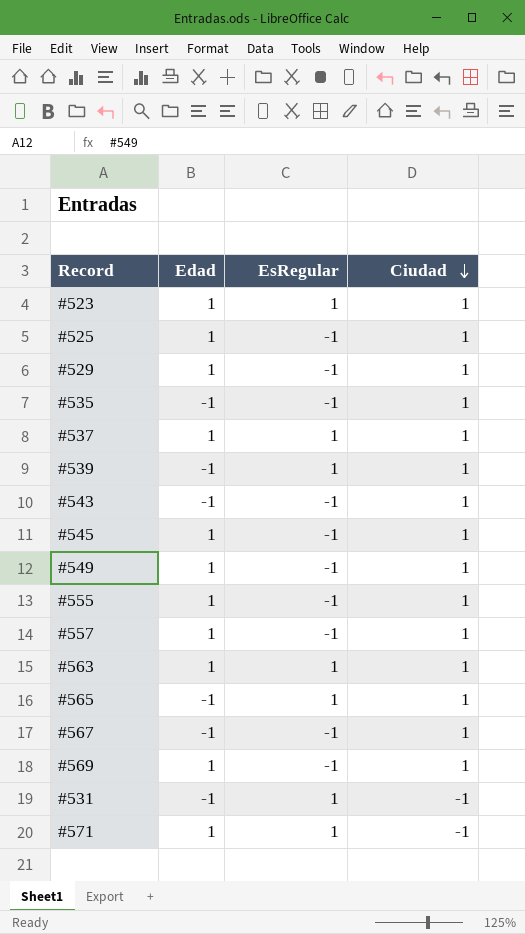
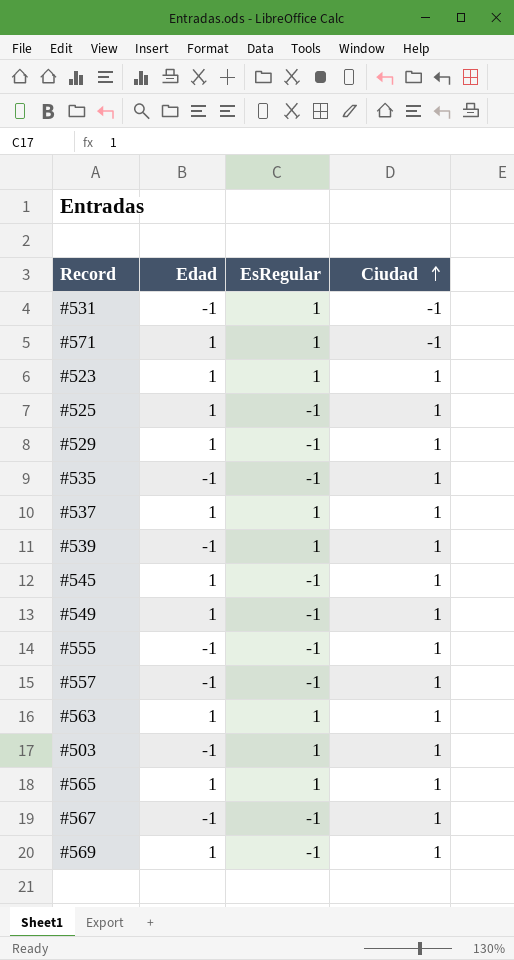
row order: Ciudad descending -> Ciudad ascending
row #543: -1 | -1 | 1 -> none
#555 | Edad: 1 -> -1
#557 | Edad: 1 -> -1
row #503: none -> -1 | 1 | 1
#565 | Edad: -1 -> 1

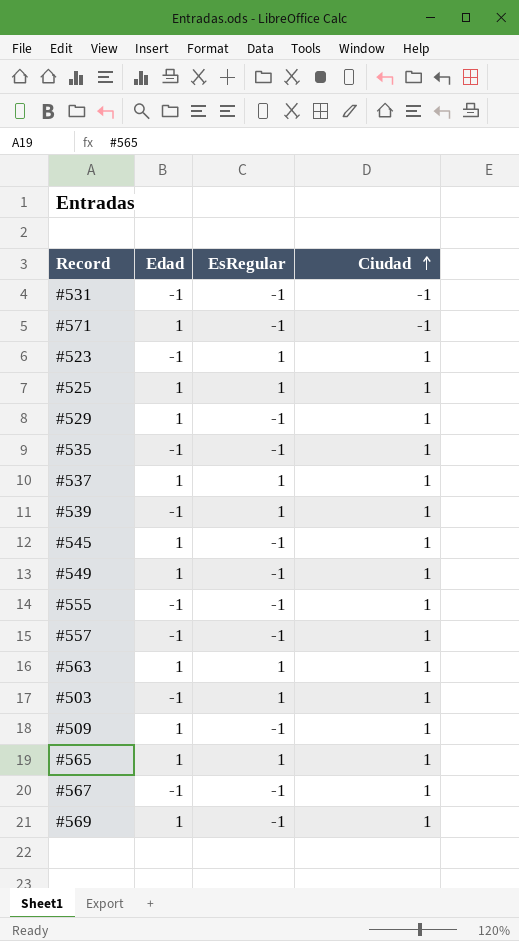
#531 | EsRegular: 1 -> -1
#571 | EsRegular: 1 -> -1
#523 | Edad: 1 -> -1
#525 | EsRegular: -1 -> 1
row #509: none -> 1 | -1 | 1

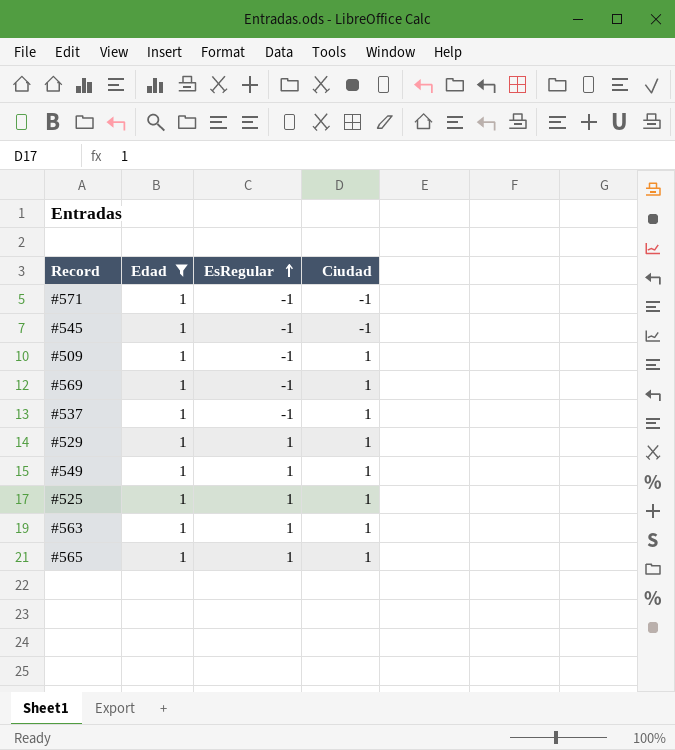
filter: none -> Edad = 1
row order: Ciudad ascending -> EsRegular ascending
#545 | Ciudad: 1 -> -1
#537 | EsRegular: 1 -> -1
#529 | EsRegular: -1 -> 1
#549 | EsRegular: -1 -> 1

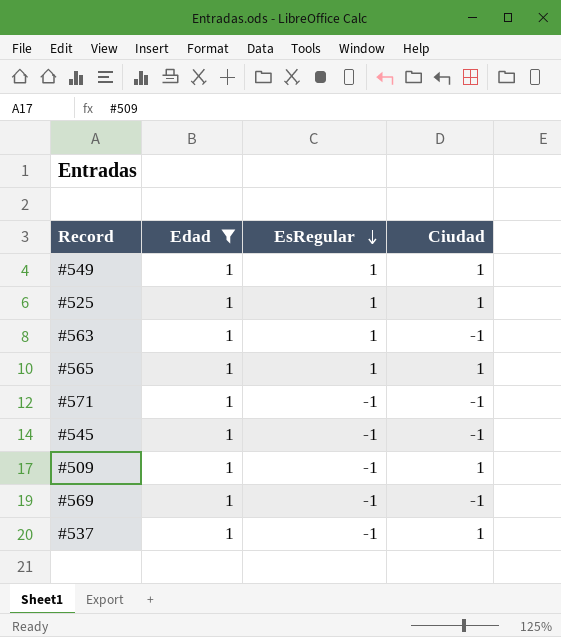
row order: EsRegular ascending -> EsRegular descending
row #529: 1 | 1 | 1 -> none
#563 | Ciudad: 1 -> -1
#569 | Ciudad: 1 -> -1

